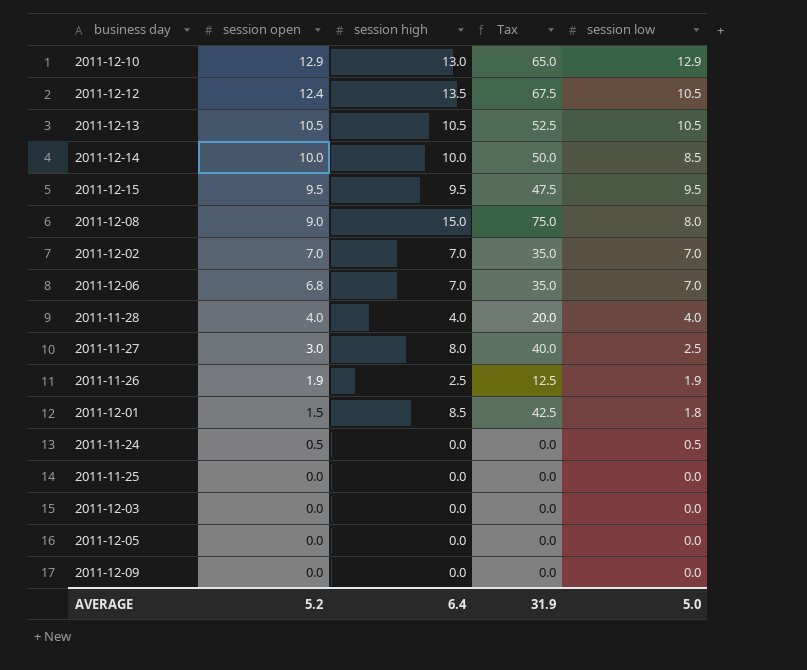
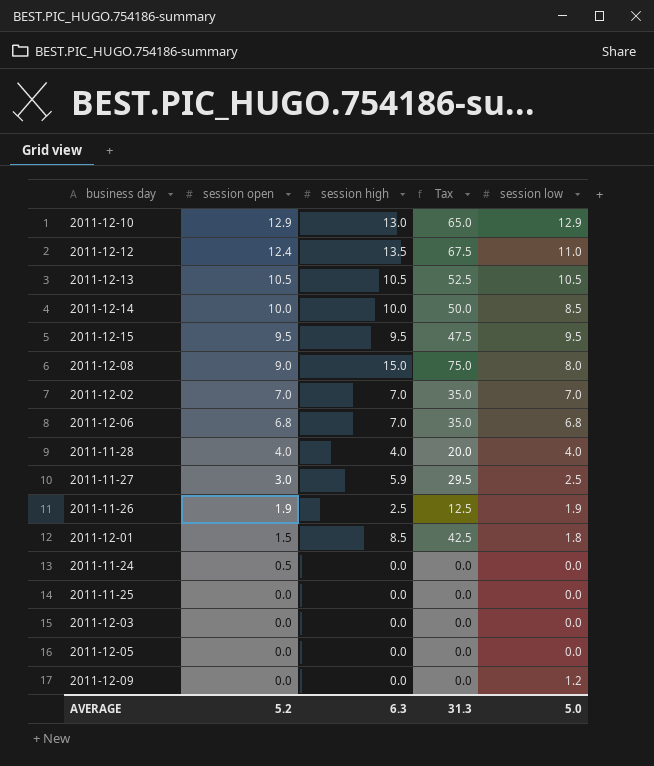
2011-12-12 | session low: 10.5 -> 11.0
2011-12-06 | session low: 7.0 -> 6.8
2011-11-27 | session high: 8.0 -> 5.9
2011-11-27 | Tax: 40.0 -> 29.5
2011-11-24 | session low: 0.5 -> 0.0
2011-12-09 | session low: 0.0 -> 1.2
AVERAGE | session high: 6.4 -> 6.3
AVERAGE | Tax: 31.9 -> 31.3

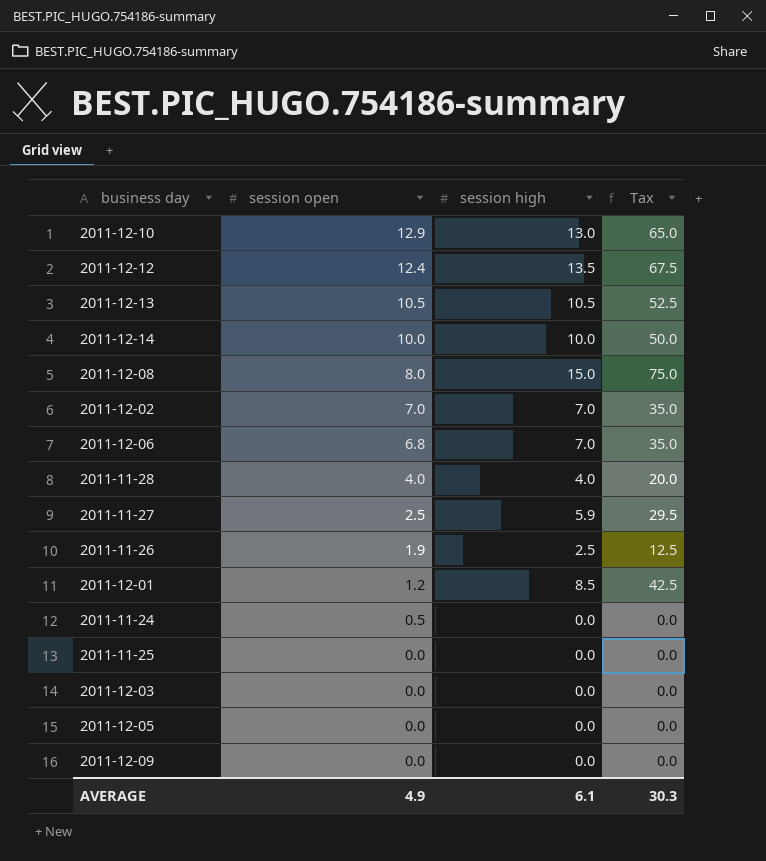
column session low | position: 5 -> none
row 2011-12-15: 9.5 | 9.5 | 47.5 | 9.5 -> none
2011-12-08 | session open: 9.0 -> 8.0
2011-11-27 | session open: 3.0 -> 2.5
2011-12-01 | session open: 1.5 -> 1.2
AVERAGE | session open: 5.2 -> 4.9
AVERAGE | session high: 6.3 -> 6.1
AVERAGE | Tax: 31.3 -> 30.3

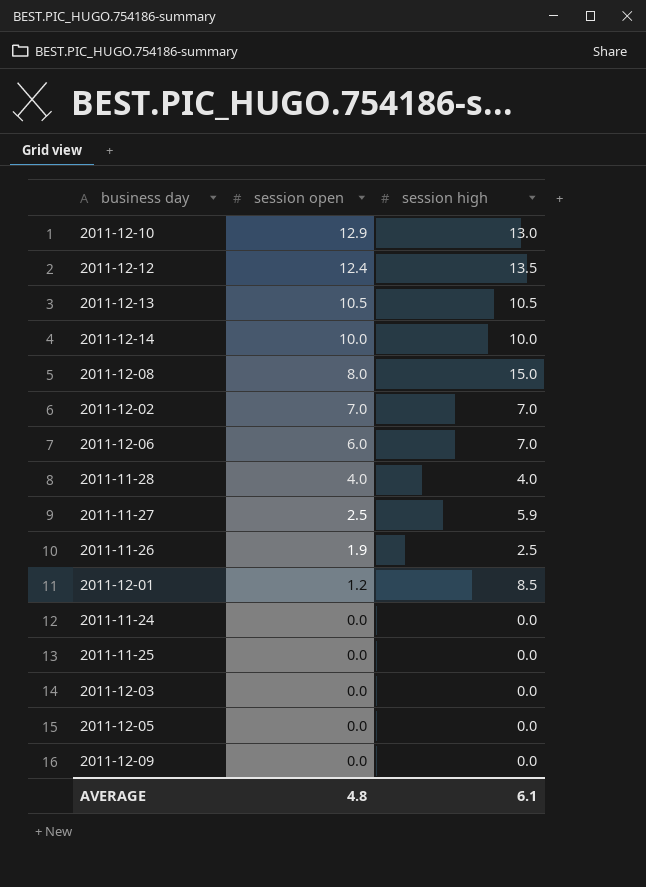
column Tax | formula: [session high] * 5 -> none
2011-12-06 | session open: 6.8 -> 6.0
2011-11-24 | session open: 0.5 -> 0.0
AVERAGE | session open: 4.9 -> 4.8

